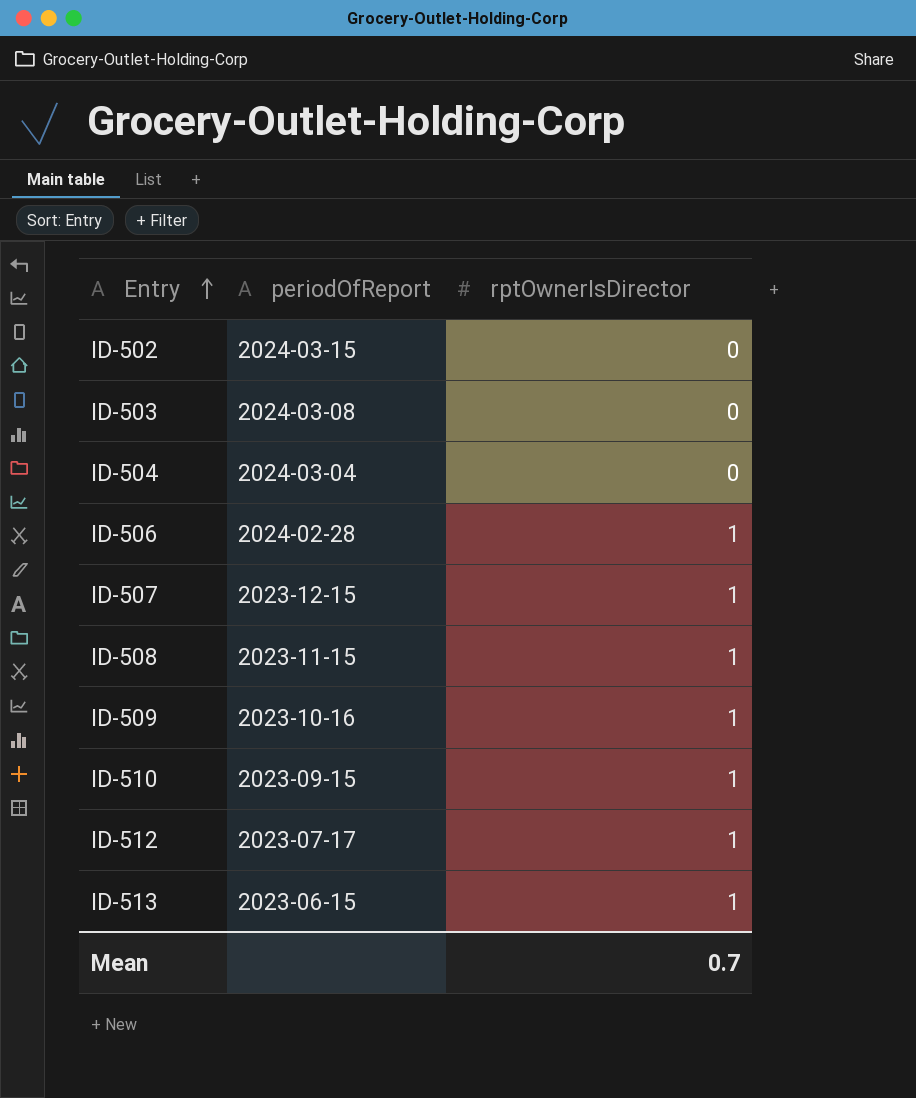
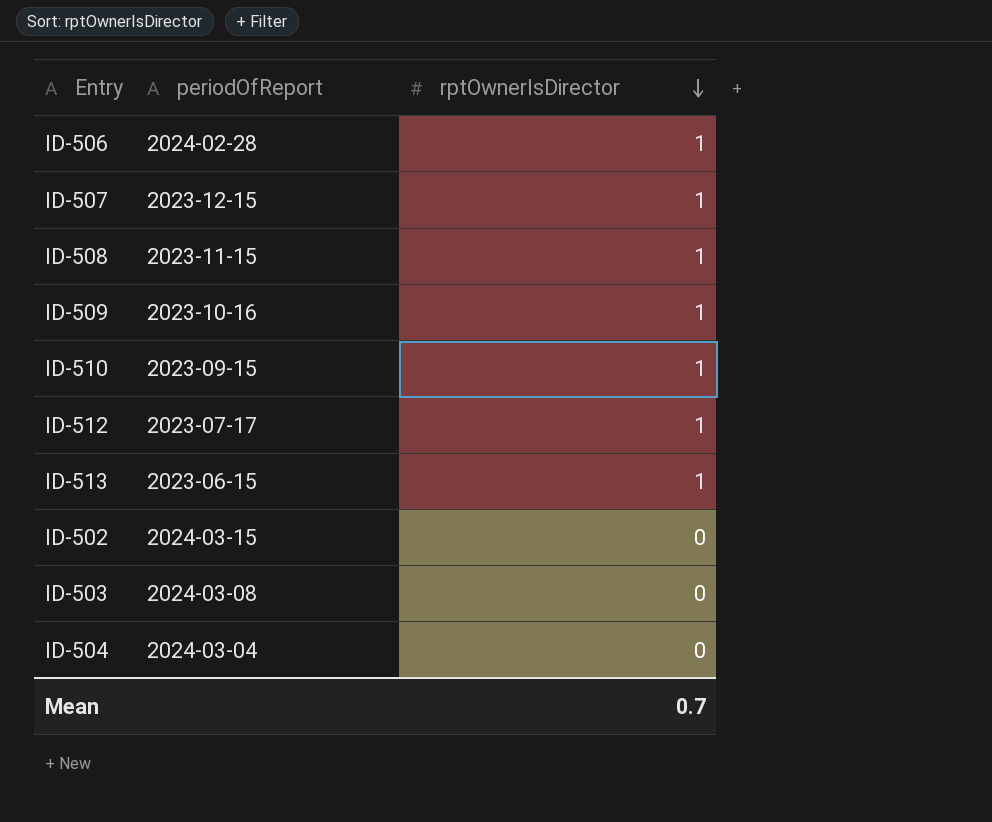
row order: Entry ascending -> rptOwnerIsDirector descending

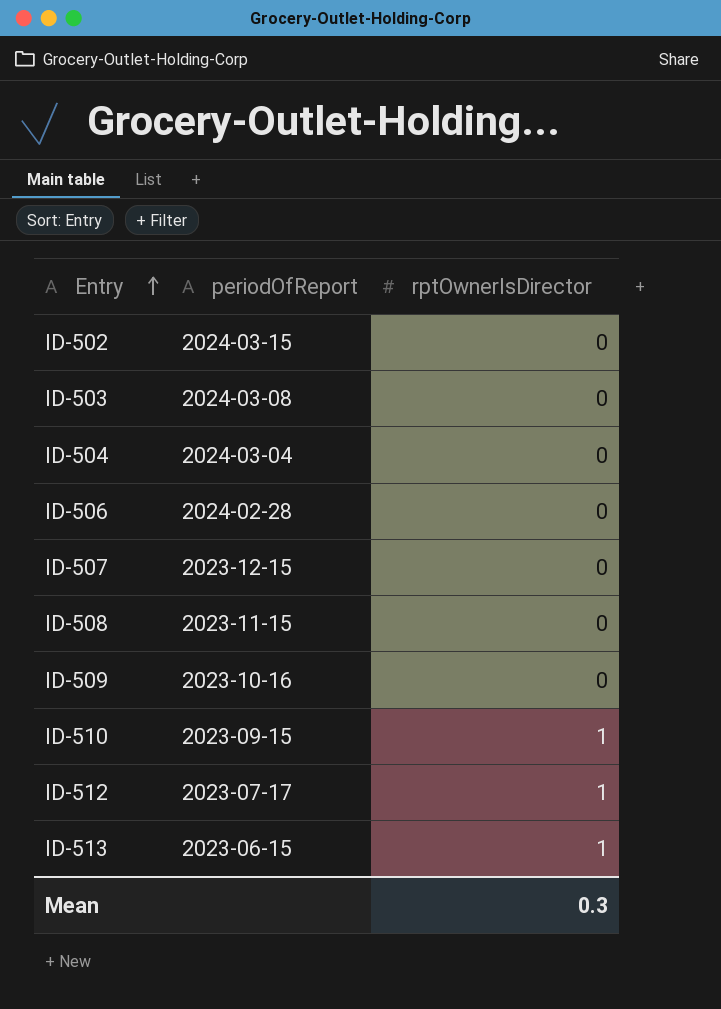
row order: rptOwnerIsDirector descending -> Entry ascending
ID-506 | rptOwnerIsDirector: 1 -> 0
ID-507 | rptOwnerIsDirector: 1 -> 0
ID-508 | rptOwnerIsDirector: 1 -> 0
ID-509 | rptOwnerIsDirector: 1 -> 0
Mean | rptOwnerIsDirector: 0.7 -> 0.3

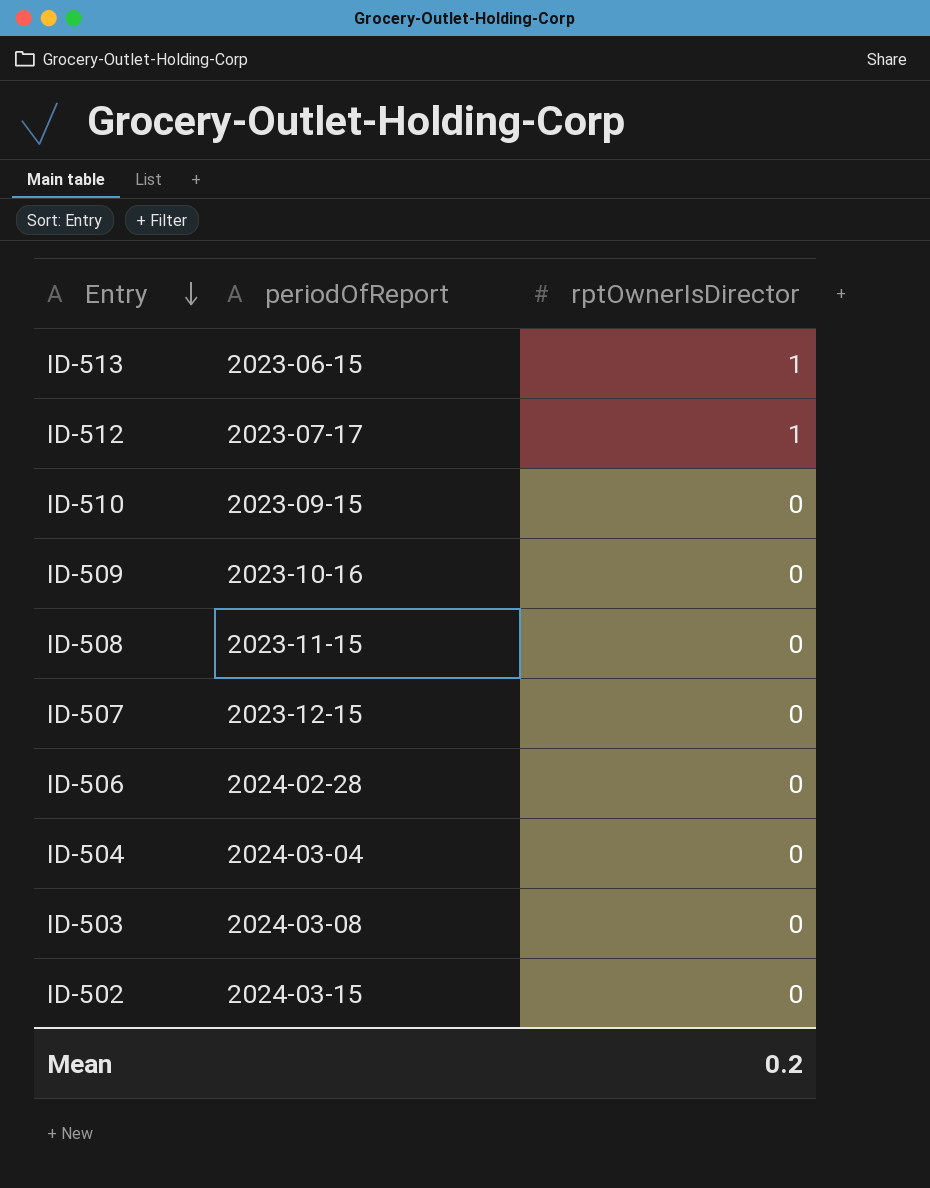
row order: Entry ascending -> Entry descending
ID-510 | rptOwnerIsDirector: 1 -> 0
Mean | rptOwnerIsDirector: 0.3 -> 0.2

